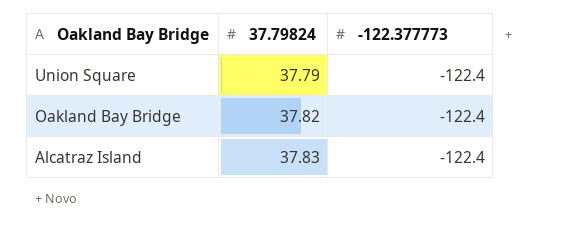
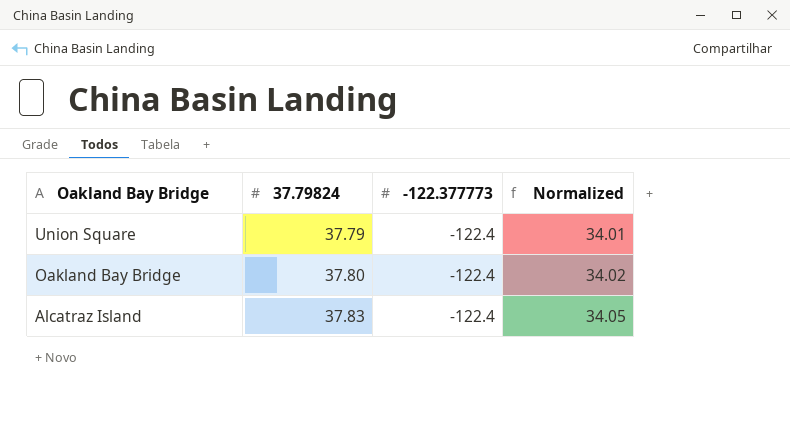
column Normalized | formula: none -> [37.79824] * 0.9
Oakland Bay Bridge | 37.79824: 37.82 -> 37.80

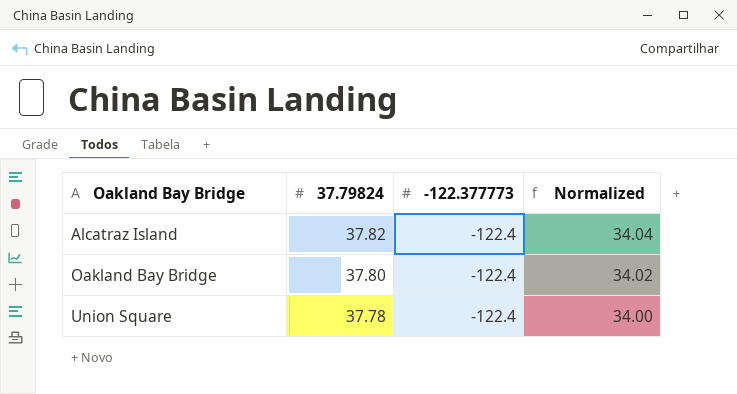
row order: Oakland Bay Bridge descending -> Oakland Bay Bridge ascending
Alcatraz Island | 37.79824: 37.83 -> 37.82
Alcatraz Island | Normalized: 34.05 -> 34.04
Union Square | 37.79824: 37.79 -> 37.78
Union Square | Normalized: 34.01 -> 34.00

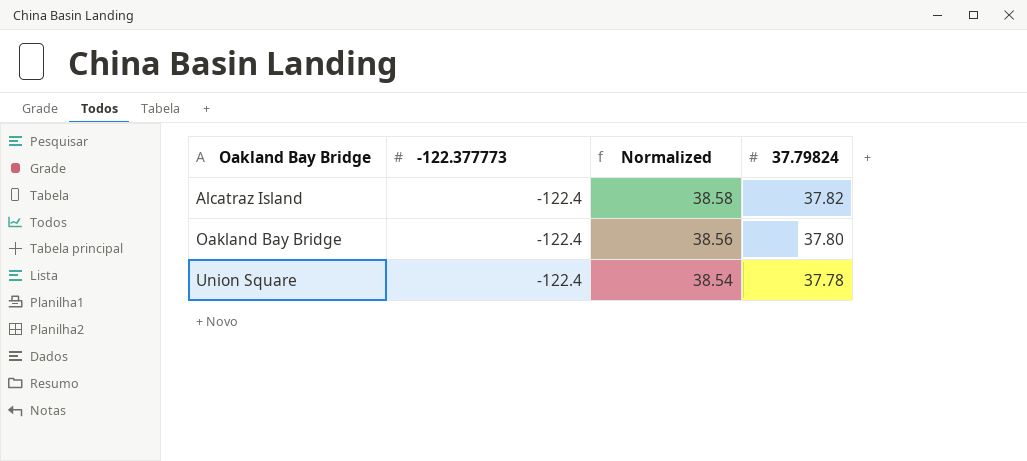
column Normalized | formula: [37.79824] * 0.9 -> [37.79824] * 1.02
column 37.79824 | position: 2 -> 4

